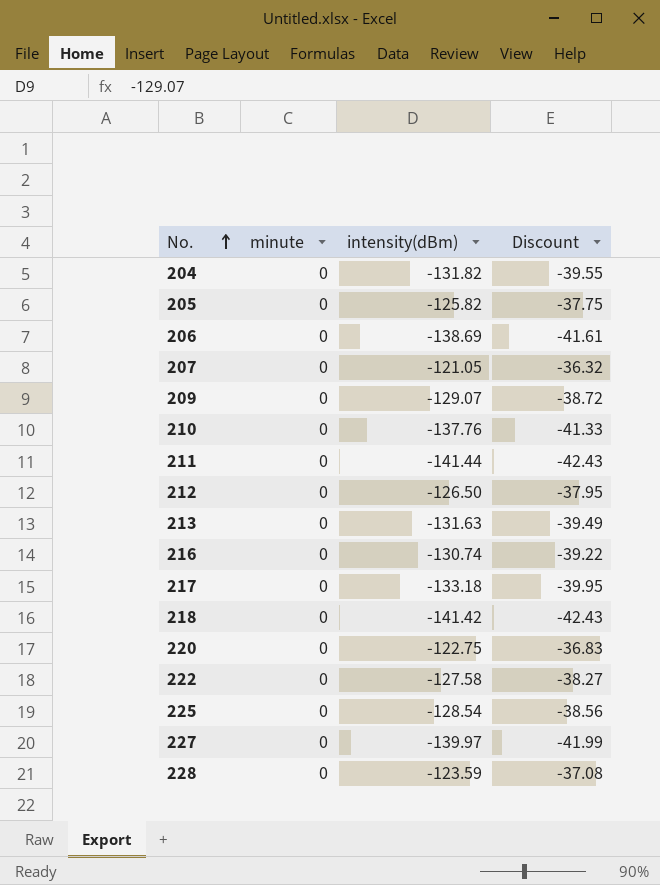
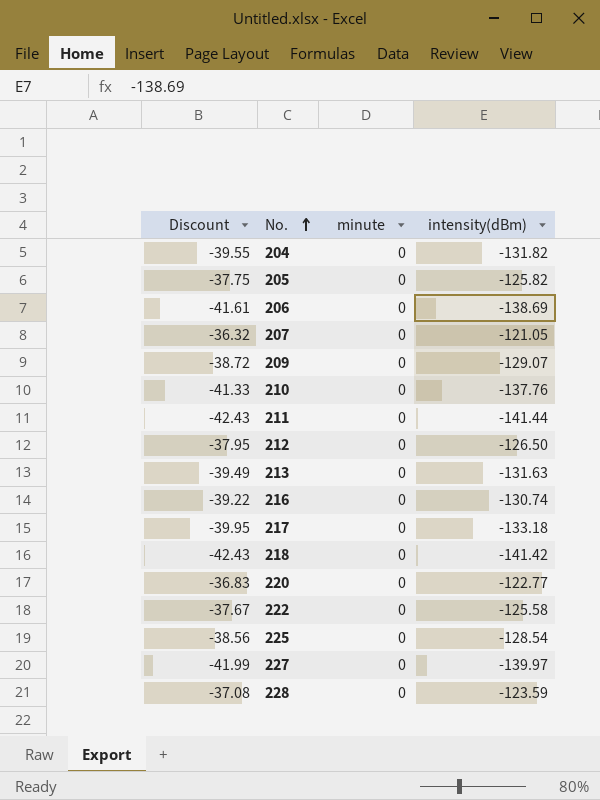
column Discount | position: 4 -> 1
220 | intensity(dBm): -122.75 -> -122.77
222 | Discount: -38.27 -> -37.67
222 | intensity(dBm): -127.58 -> -125.58

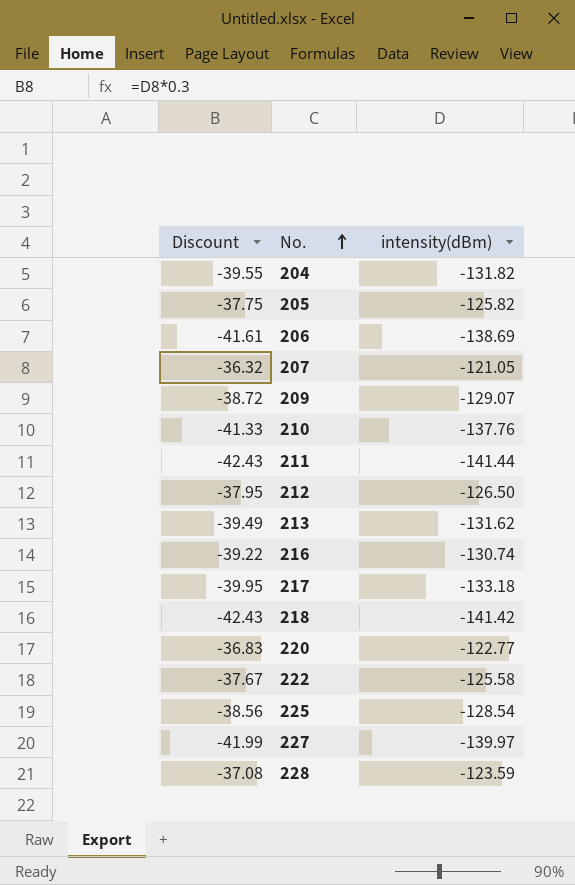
column minute | position: 3 -> none
213 | intensity(dBm): -131.63 -> -131.62

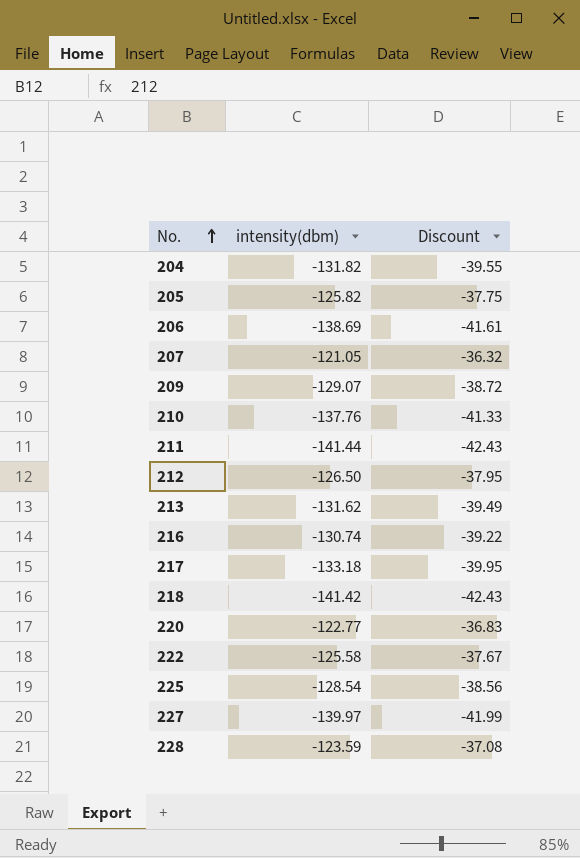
column name: intensity(dBm) -> intensity(dbm)
column Discount | position: 1 -> 3

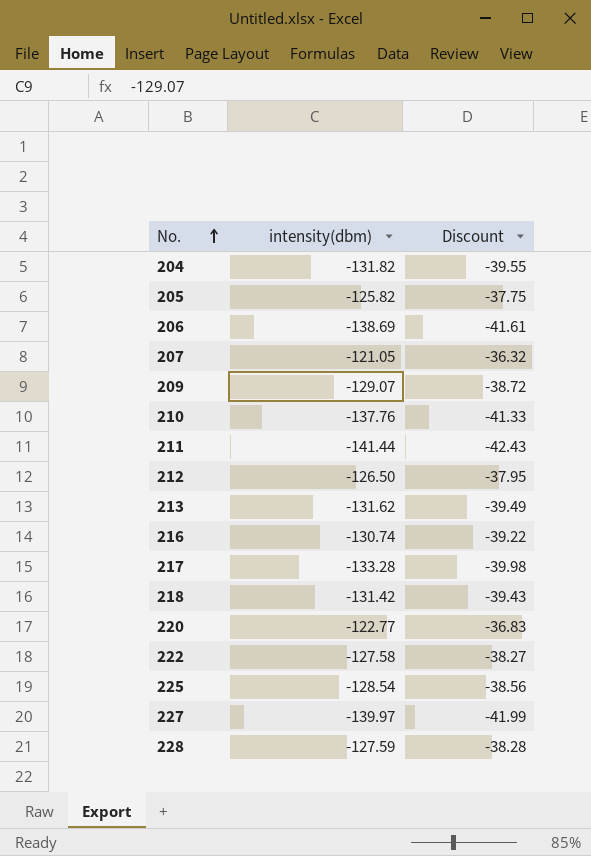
217 | intensity(dbm): -133.18 -> -133.28
217 | Discount: -39.95 -> -39.98
218 | intensity(dbm): -141.42 -> -131.42
218 | Discount: -42.43 -> -39.43
222 | intensity(dbm): -125.58 -> -127.58
222 | Discount: -37.67 -> -38.27
228 | intensity(dbm): -123.59 -> -127.59
228 | Discount: -37.08 -> -38.28

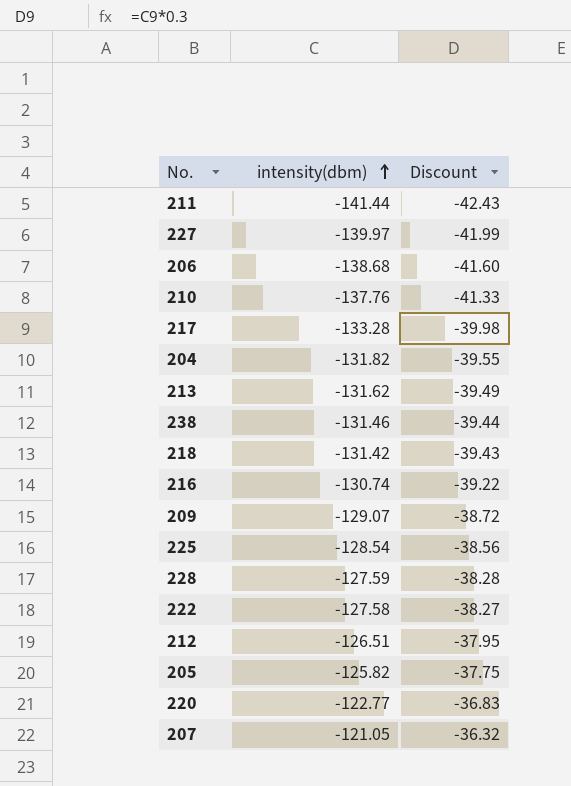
row order: No. ascending -> intensity(dbm) ascending
206 | intensity(dbm): -138.69 -> -138.68
206 | Discount: -41.61 -> -41.60
row 238: none -> -131.46 | -39.44
212 | intensity(dbm): -126.50 -> -126.51

